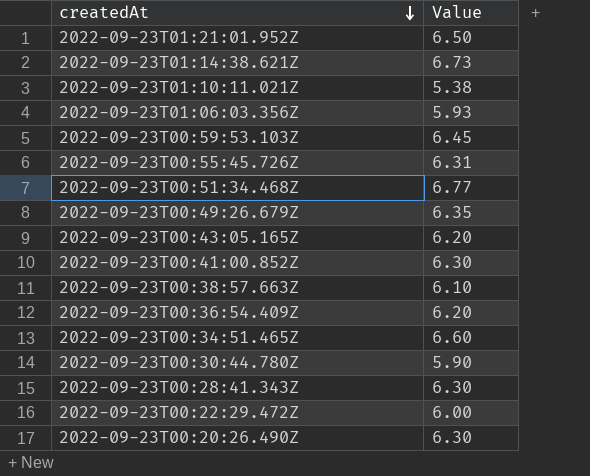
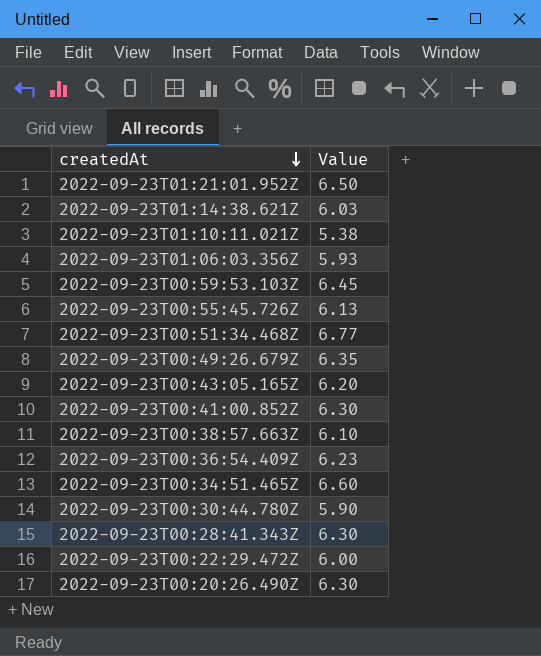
2022-09-23T01:14:38.621Z | Value: 6.73 -> 6.03
2022-09-23T00:55:45.726Z | Value: 6.31 -> 6.13
2022-09-23T00:36:54.409Z | Value: 6.20 -> 6.23

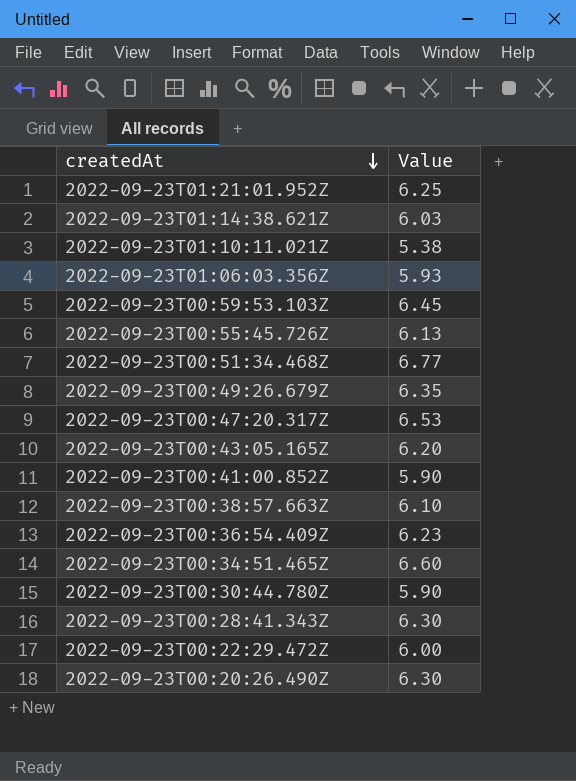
2022-09-23T01:21:01.952Z | Value: 6.50 -> 6.25
row 2022-09-23T00:47:20.317Z: none -> 6.53
2022-09-23T00:41:00.852Z | Value: 6.30 -> 5.90

